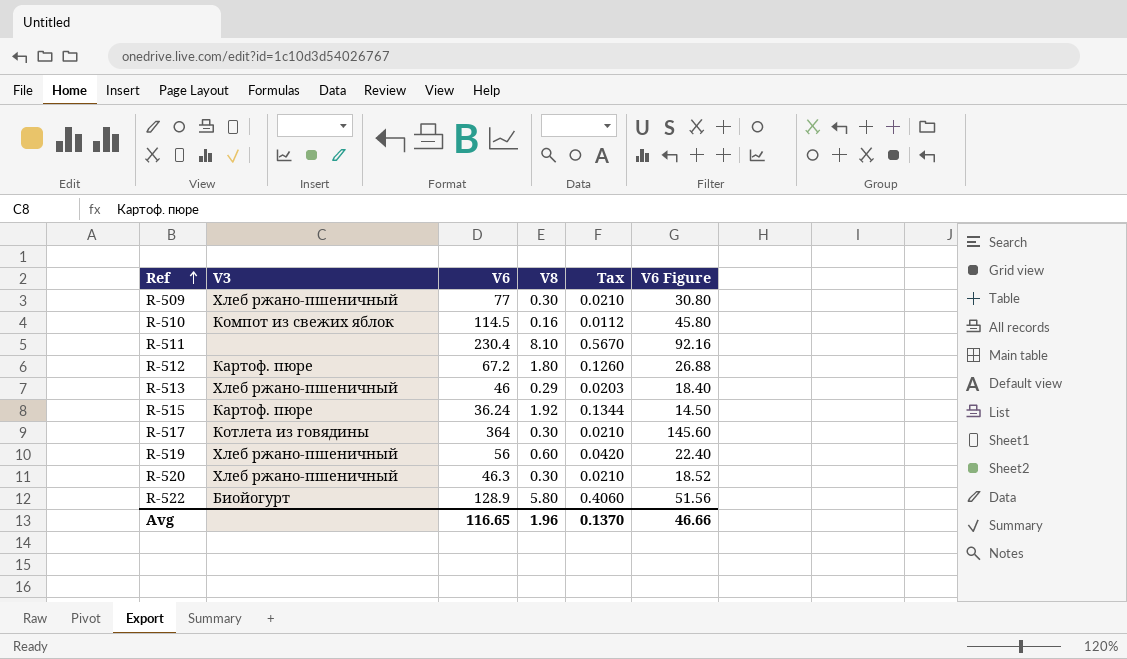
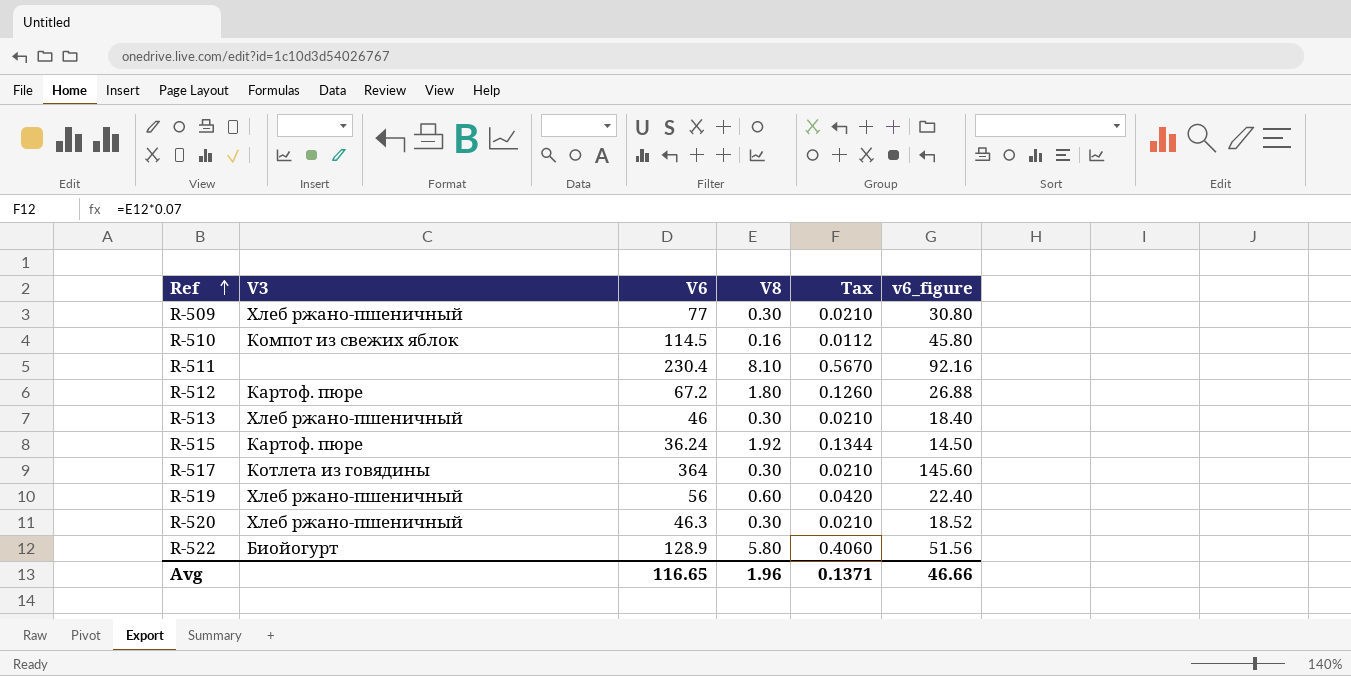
column name: V6 Figure -> v6_figure
R-513 | V8: 0.29 -> 0.30
R-513 | Tax: 0.0203 -> 0.0210
Avg | Tax: 0.1370 -> 0.1371

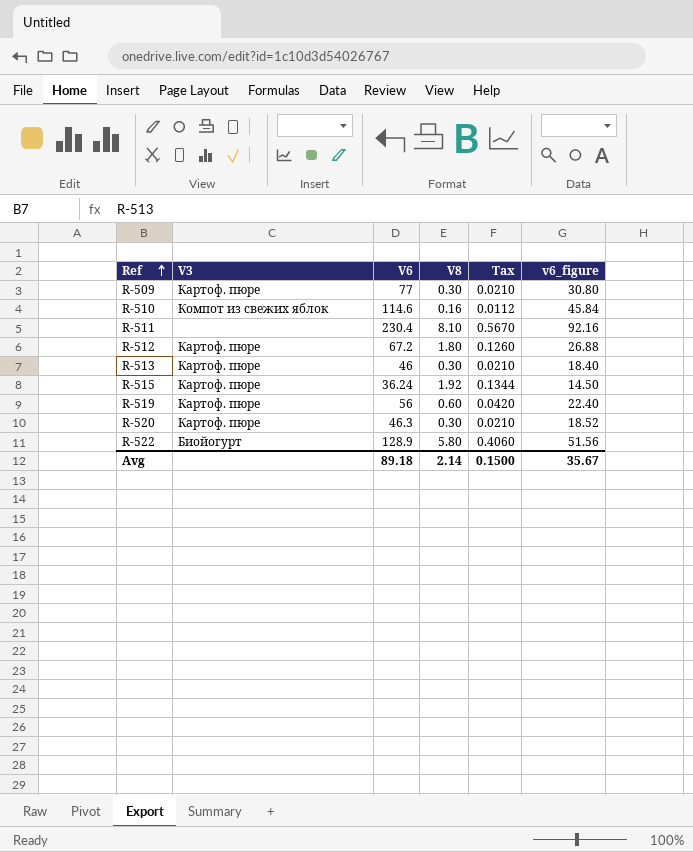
row R-517: Котлета из говядины | 364 | 0.30 | 0.0210 | 145.60 -> none
R-509 | V3: Хлеб ржано-пшеничный -> Картоф. пюре
R-510 | V6: 114.5 -> 114.6
R-510 | v6_figure: 45.80 -> 45.84
R-513 | V3: Хлеб ржано-пшеничный -> Картоф. пюре
R-519 | V3: Хлеб ржано-пшеничный -> Картоф. пюре
R-520 | V3: Хлеб ржано-пшеничный -> Картоф. пюре
Avg | V6: 116.65 -> 89.18
Avg | V8: 1.96 -> 2.14
Avg | Tax: 0.1371 -> 0.1500
Avg | v6_figure: 46.66 -> 35.67

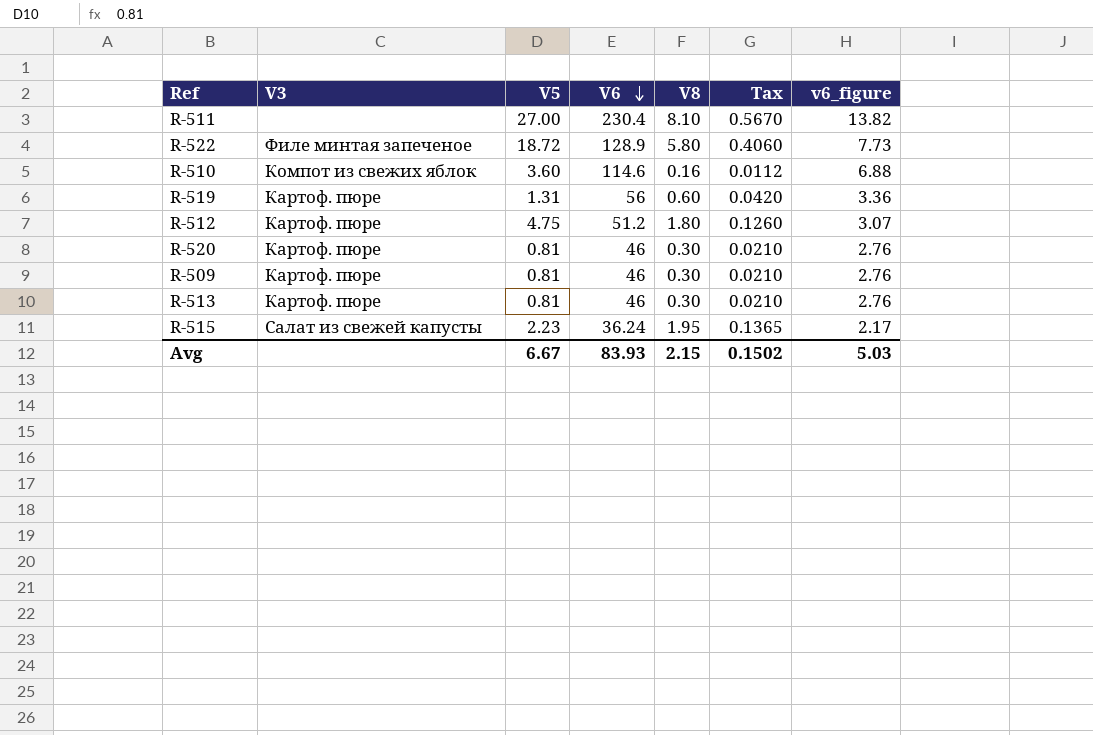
row order: Ref ascending -> V6 descending
column V5 | position: none -> 3
column v6_figure | formula: [V6] * 0.4 -> [V6] * 0.06
R-522 | V3: Биойогурт -> Филе минтая запеченое
R-512 | V6: 67.2 -> 51.2
R-520 | V6: 46.3 -> 46
R-509 | V6: 77 -> 46
R-515 | V3: Картоф. пюре -> Салат из свежей капусты
R-515 | V8: 1.92 -> 1.95
R-515 | Tax: 0.1344 -> 0.1365
Avg | V6: 89.18 -> 83.93
Avg | V8: 2.14 -> 2.15
Avg | Tax: 0.1500 -> 0.1502
Avg | v6_figure: 35.67 -> 5.03

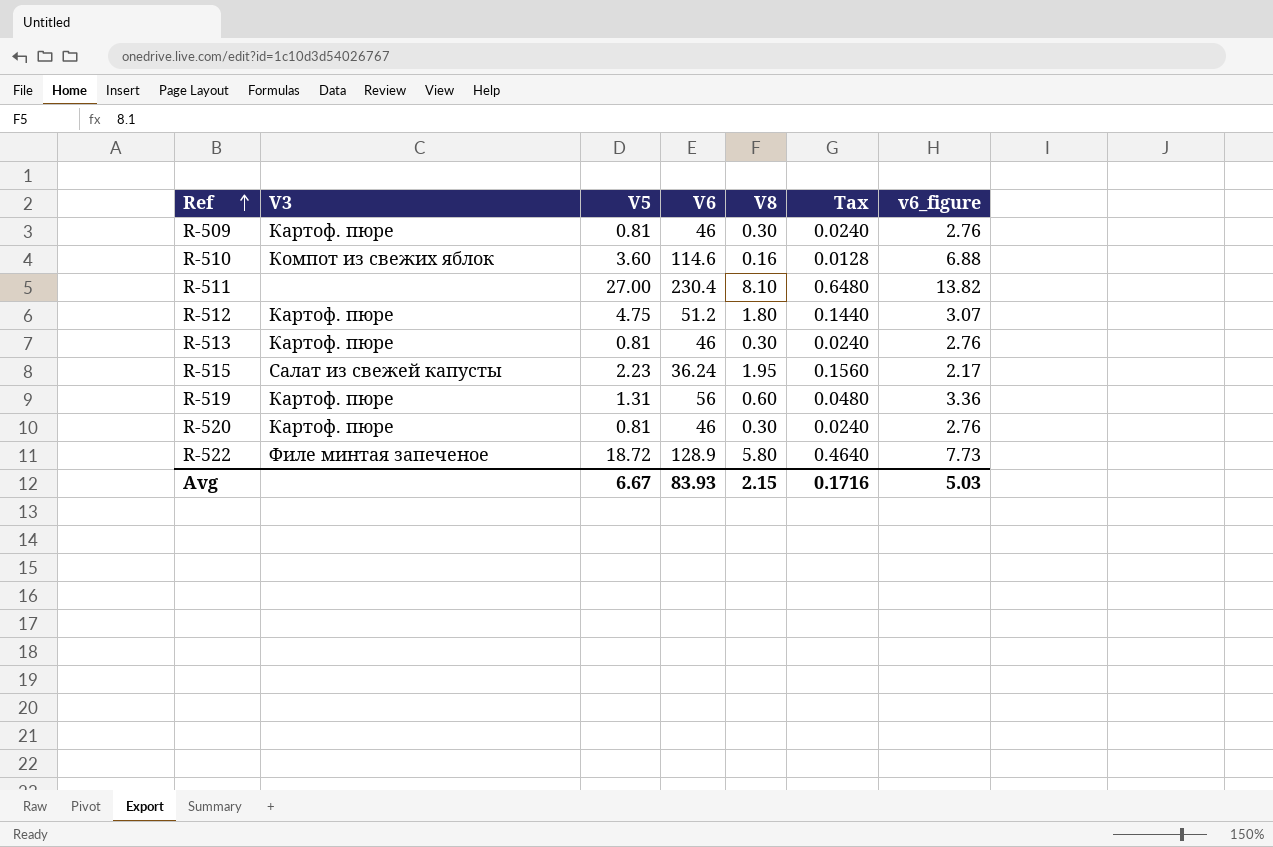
row order: V6 descending -> Ref ascending
column Tax | formula: [V8] * 0.07 -> [V8] * 0.08
Avg | Tax: 0.1502 -> 0.1716

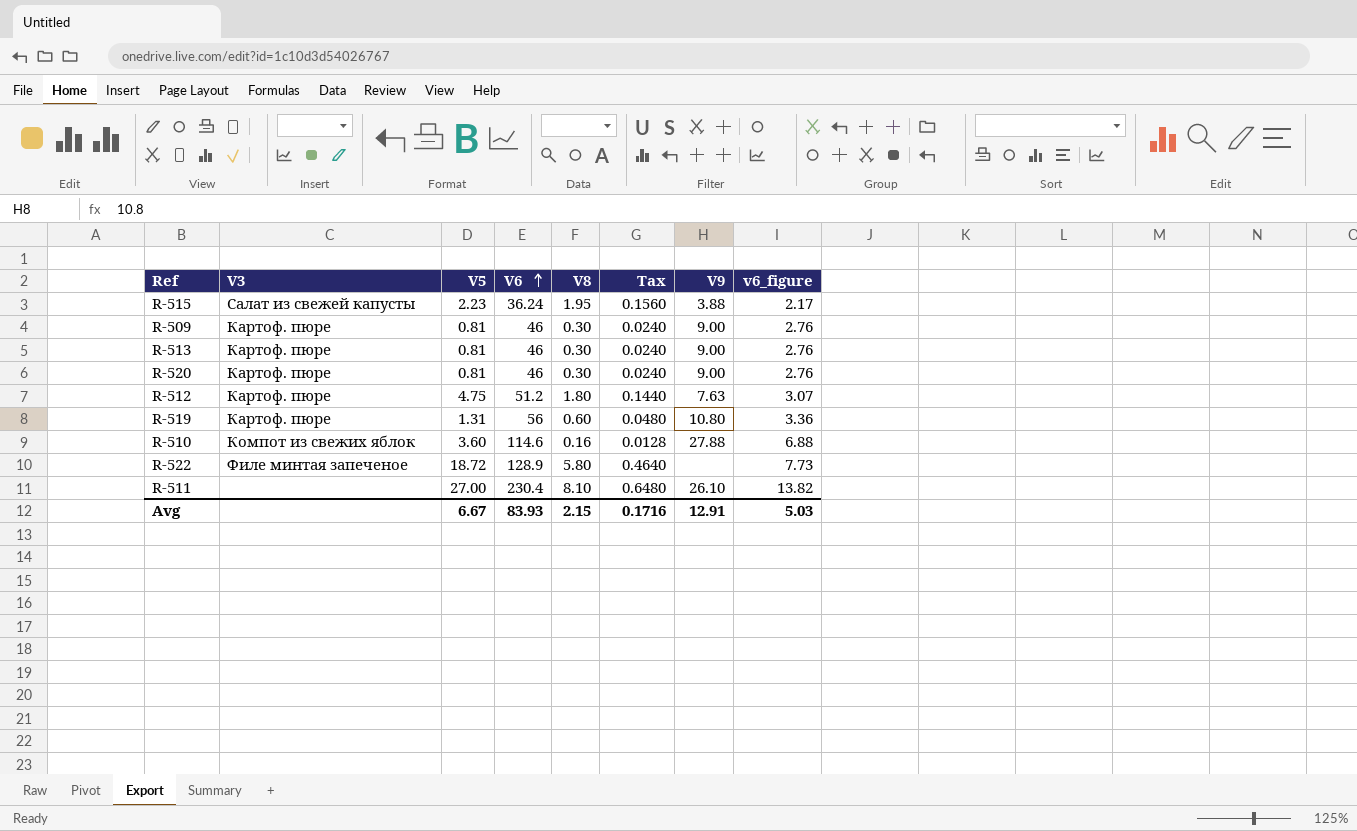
row order: Ref ascending -> V6 ascending
column V9 | position: none -> 7

